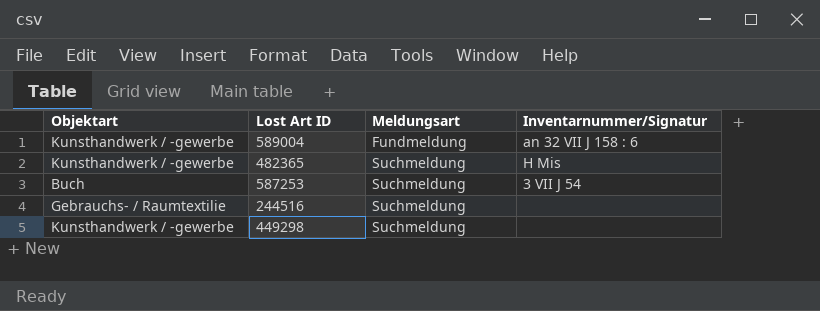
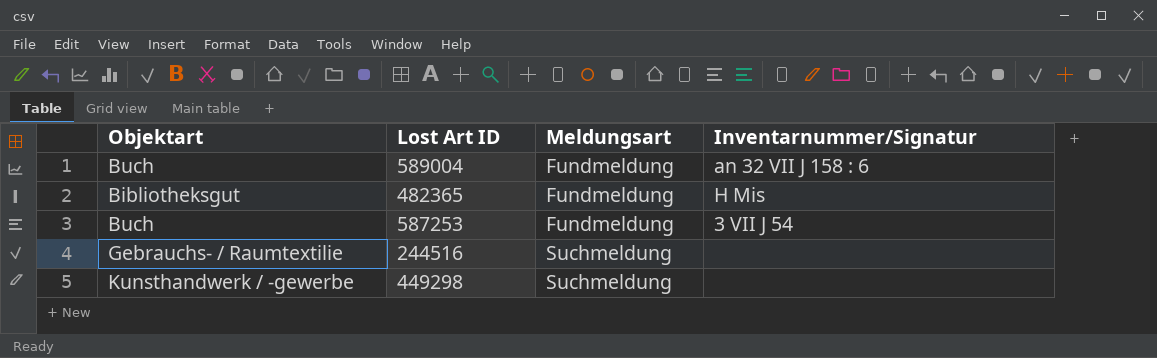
589004 | Objektart: Kunsthandwerk / -gewerbe -> Buch
482365 | Objektart: Kunsthandwerk / -gewerbe -> Bibliotheksgut
482365 | Meldungsart: Suchmeldung -> Fundmeldung
587253 | Meldungsart: Suchmeldung -> Fundmeldung

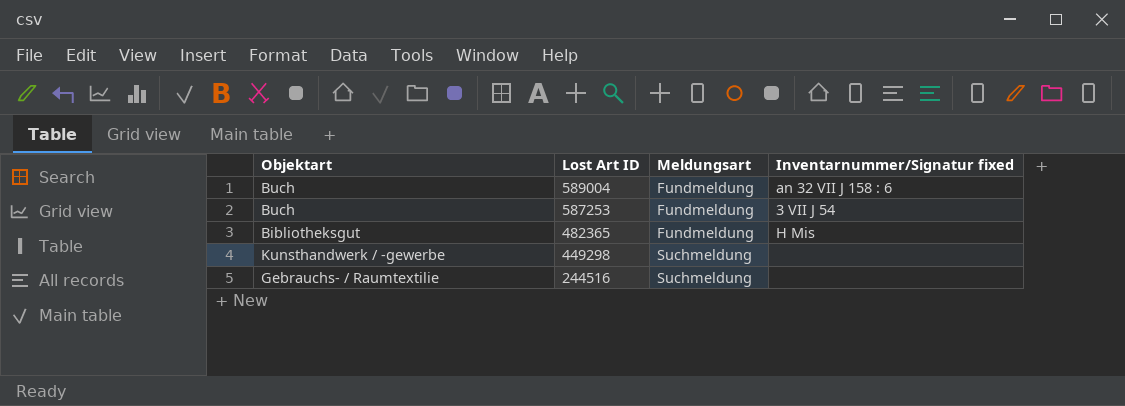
row order: Meldungsart ascending -> Lost Art ID descending
column name: Inventarnummer/Signatur -> Inventarnummer/Signatur fixed

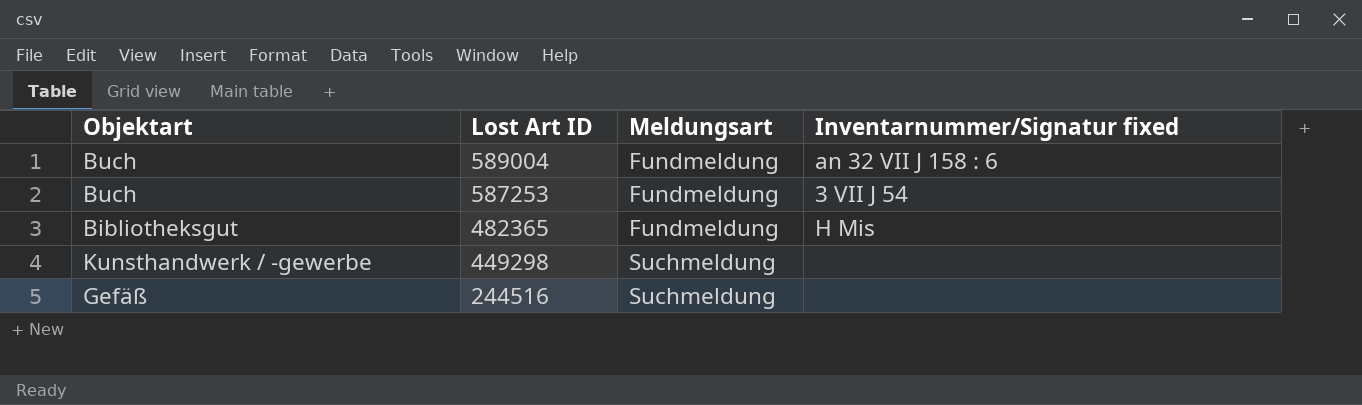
244516 | Objektart: Gebrauchs- / Raumtextilie -> Gefäß

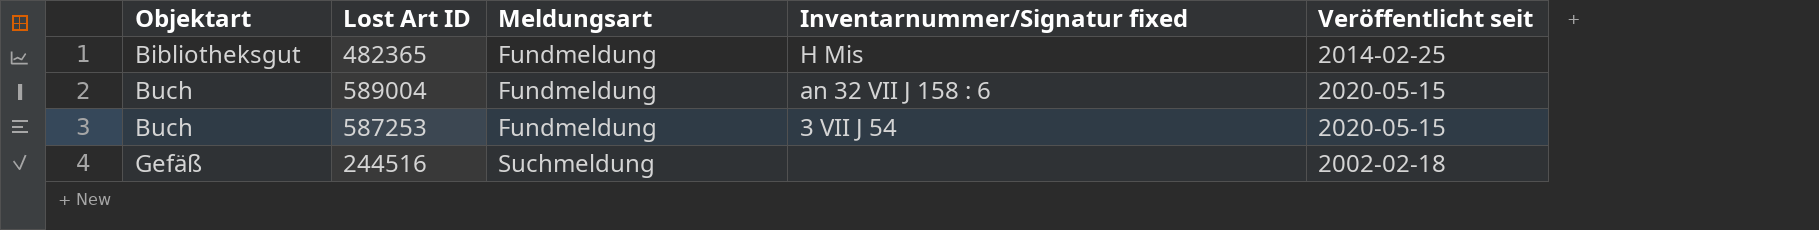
row order: Lost Art ID descending -> Objektart ascending
column Veröffentlicht seit | position: none -> 5
row 449298: Kunsthandwerk / -gewerbe | Suchmeldung | none -> none

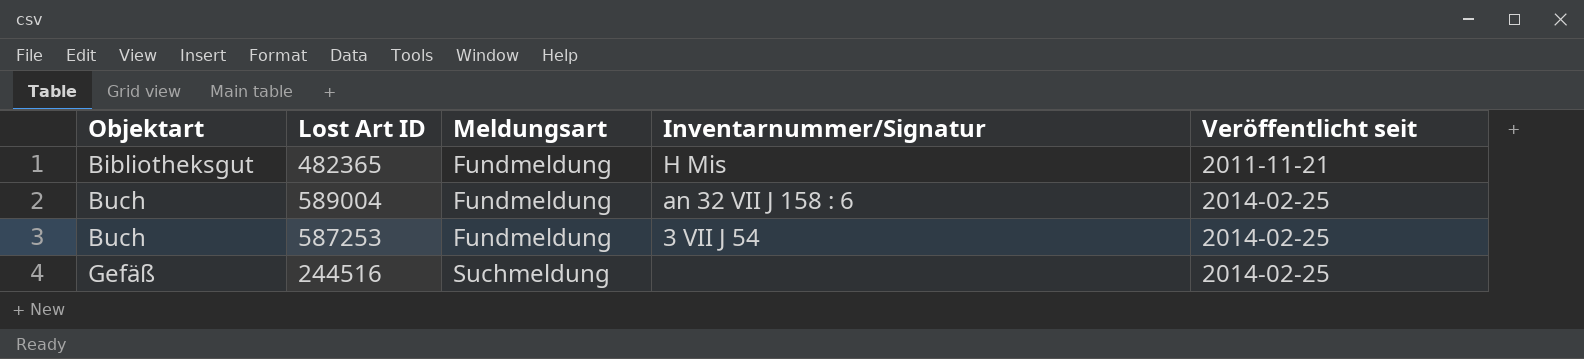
column name: Inventarnummer/Signatur fixed -> Inventarnummer/Signatur
482365 | Veröffentlicht seit: 2014-02-25 -> 2011-11-21
589004 | Veröffentlicht seit: 2020-05-15 -> 2014-02-25
587253 | Veröffentlicht seit: 2020-05-15 -> 2014-02-25
244516 | Veröffentlicht seit: 2002-02-18 -> 2014-02-25

